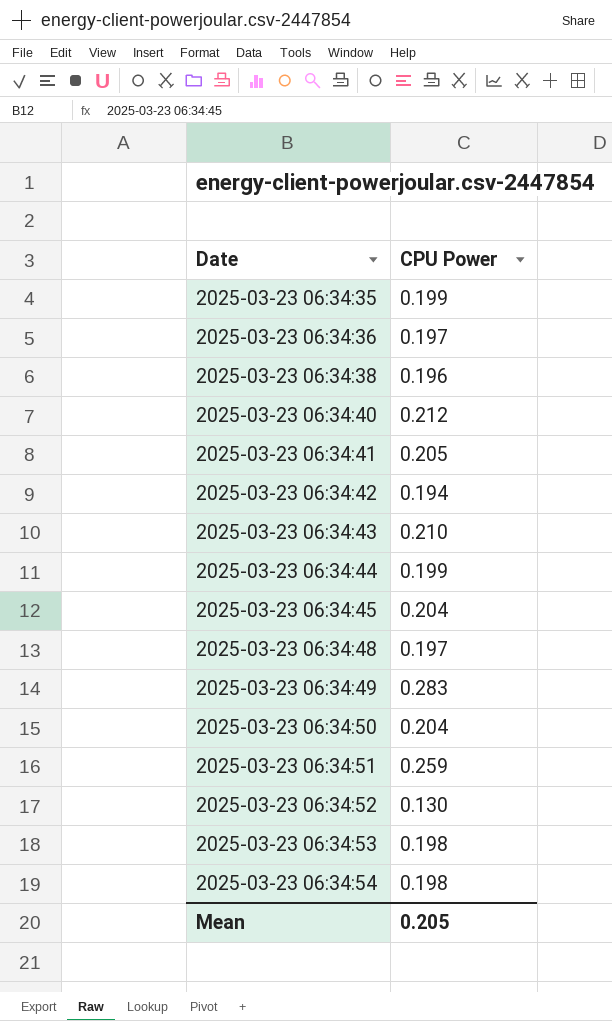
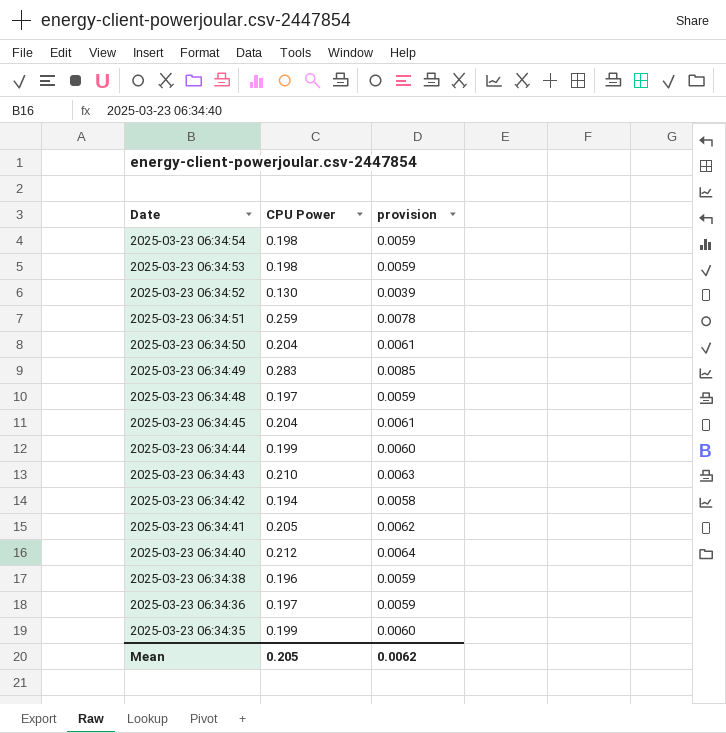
row order: Date ascending -> Date descending
column provision | formula: none -> [CPU Power] * 0.03

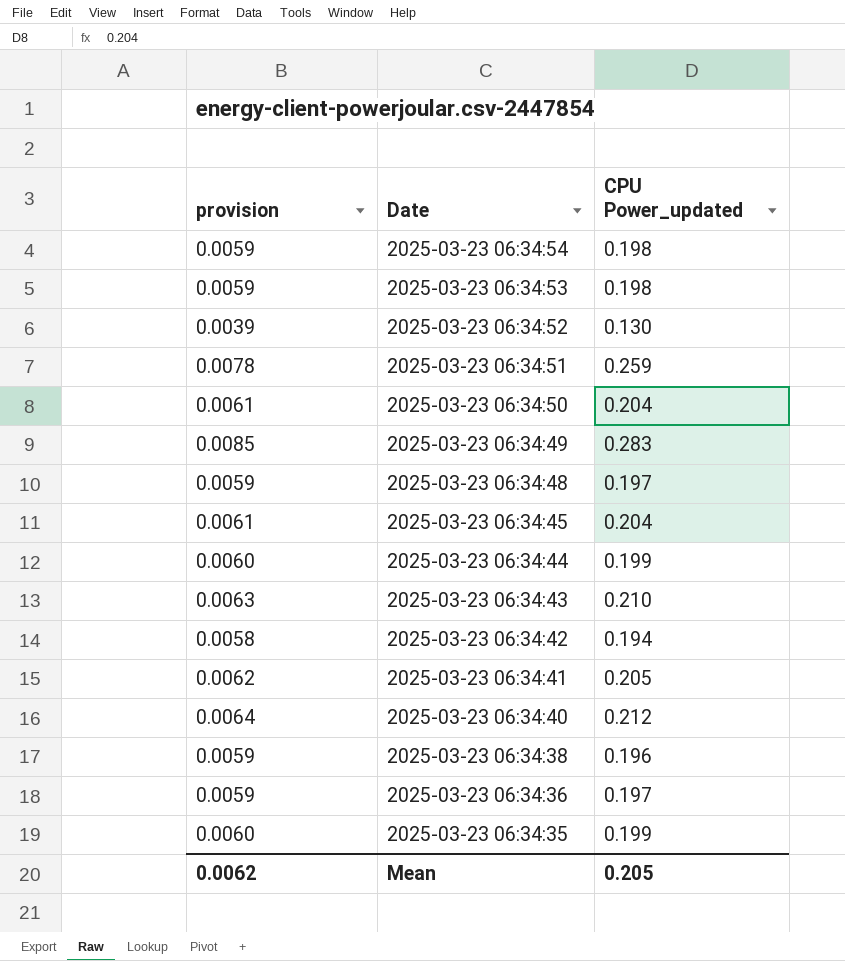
column provision | position: 3 -> 1
column name: CPU Power -> CPU Power_updated

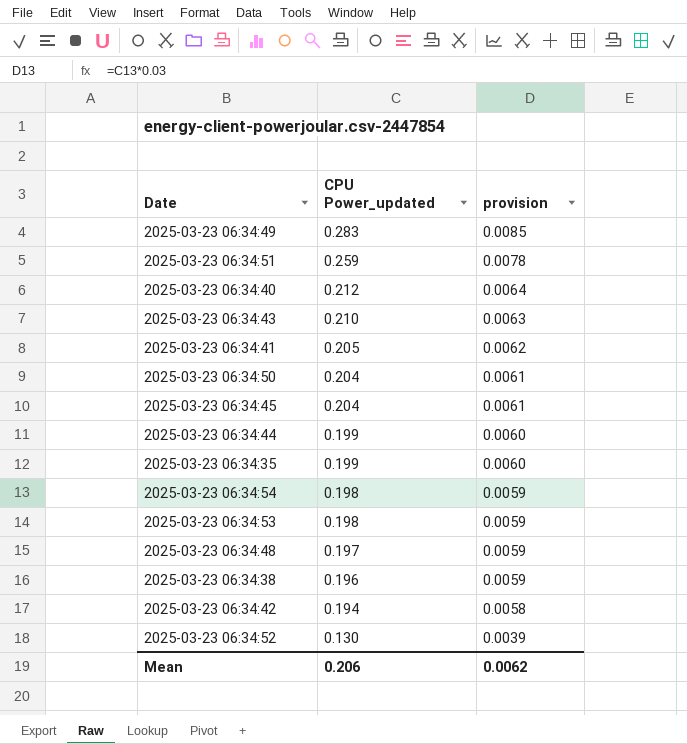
row order: Date descending -> CPU Power_updated descending
column provision | position: 1 -> 3
row 2025-03-23 06:34:36: 0.0059 | 0.197 -> none
Mean | CPU Power_updated: 0.205 -> 0.206

